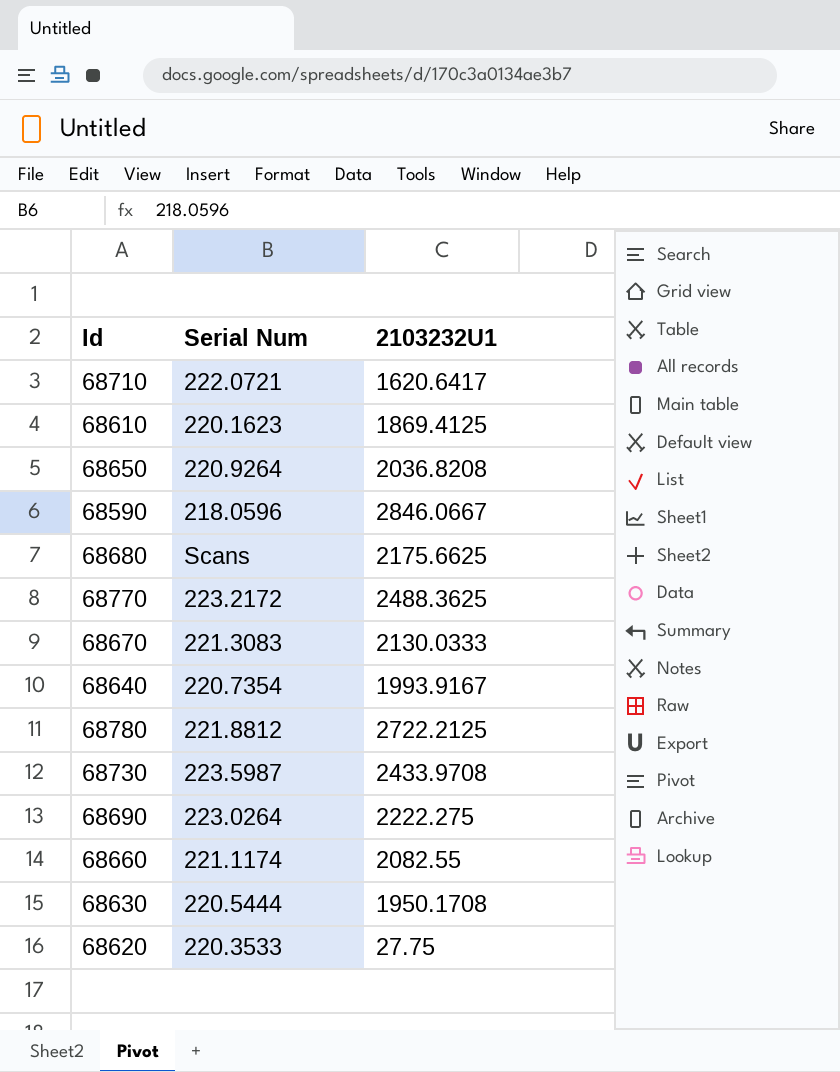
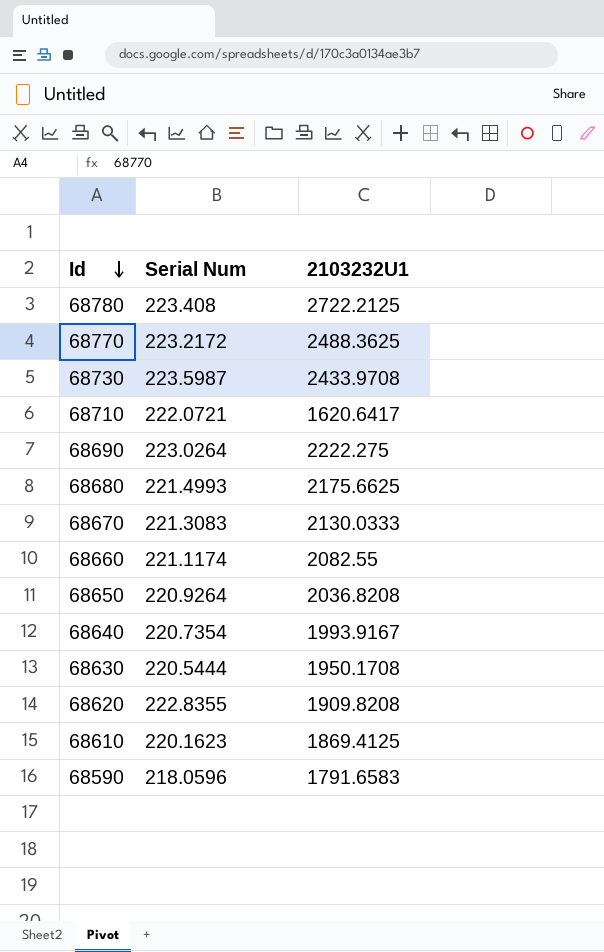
row order: none -> Id descending
68780 | Serial Num: 221.8812 -> 223.408
68680 | Serial Num: Scans -> 221.4993
68620 | Serial Num: 220.3533 -> 222.8355
68620 | 2103232U1: 27.75 -> 1909.8208
68590 | 2103232U1: 2846.0667 -> 1791.6583

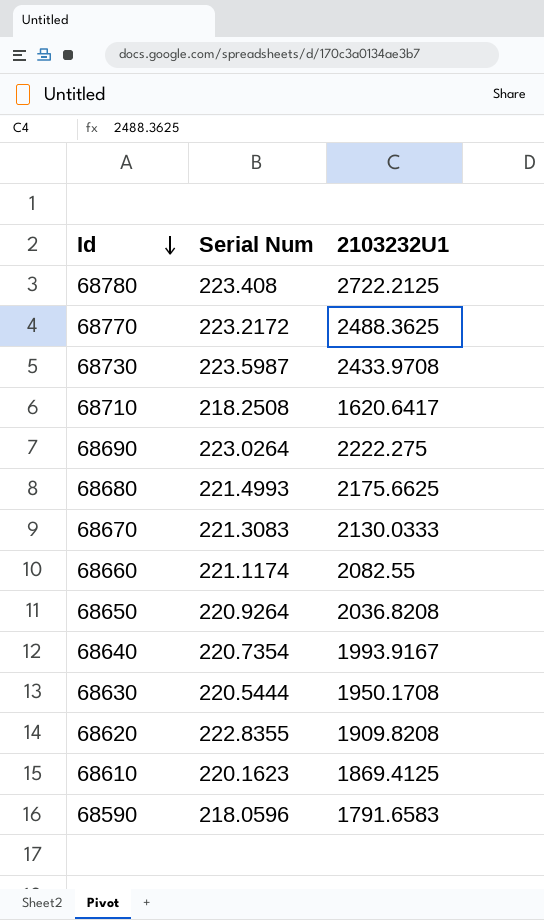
68710 | Serial Num: 222.0721 -> 218.2508

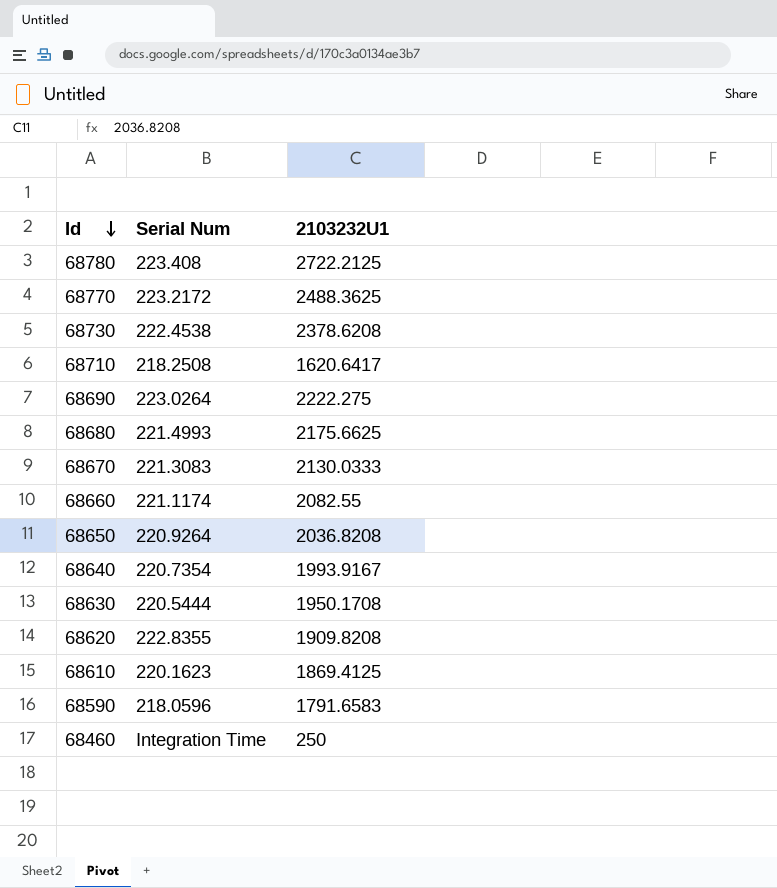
68730 | Serial Num: 223.5987 -> 222.4538
68730 | 2103232U1: 2433.9708 -> 2378.6208
row 68460: none -> Integration Time | 250

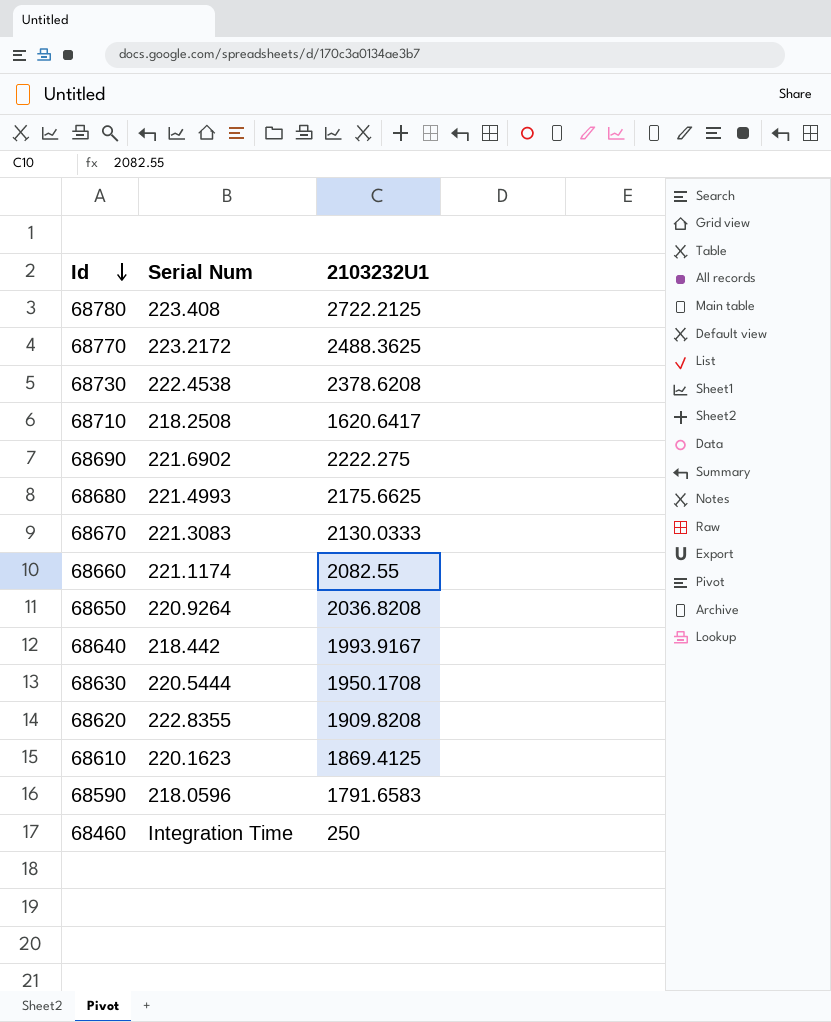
68690 | Serial Num: 223.0264 -> 221.6902
68640 | Serial Num: 220.7354 -> 218.442

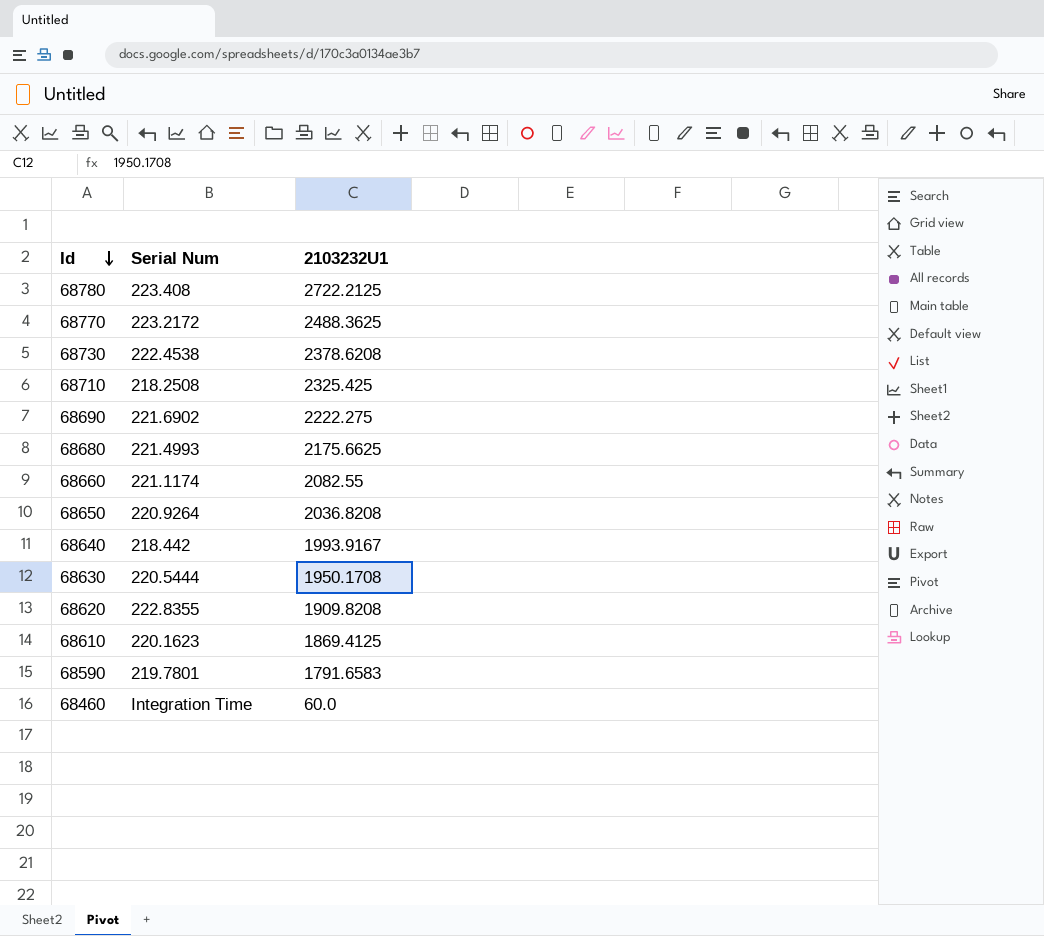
row 68670: 221.3083 | 2130.0333 -> none
68710 | 2103232U1: 1620.6417 -> 2325.425
68590 | Serial Num: 218.0596 -> 219.7801
68460 | 2103232U1: 250 -> 60.0

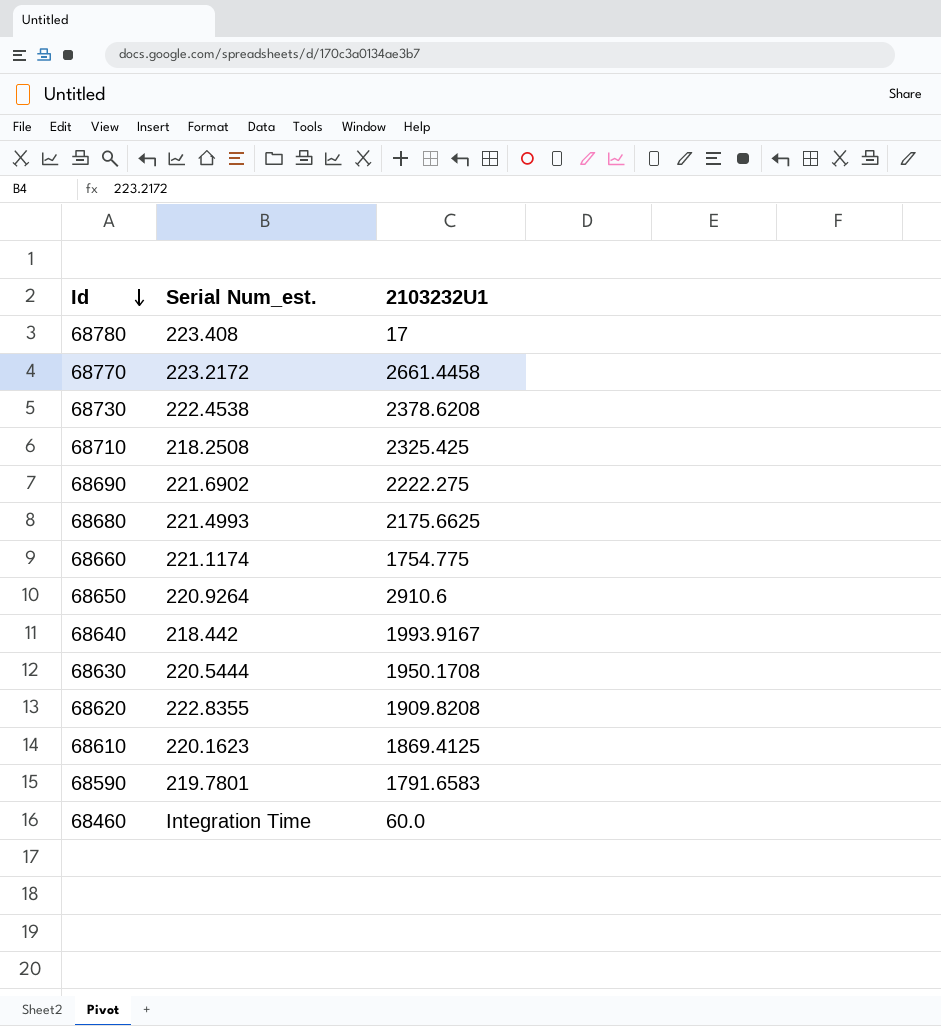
column name: Serial Num -> Serial Num_est.
68780 | 2103232U1: 2722.2125 -> 17
68770 | 2103232U1: 2488.3625 -> 2661.4458
68660 | 2103232U1: 2082.55 -> 1754.775
68650 | 2103232U1: 2036.8208 -> 2910.6

